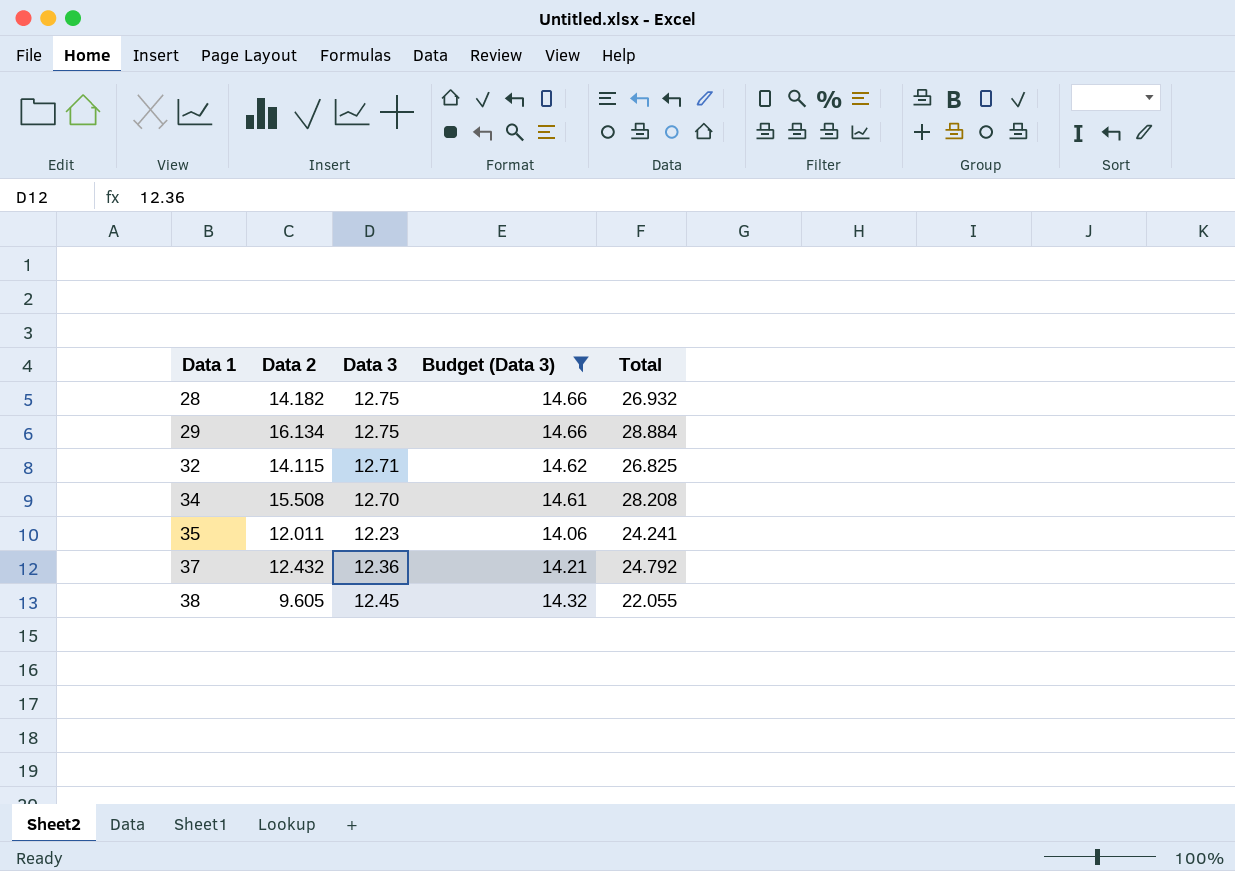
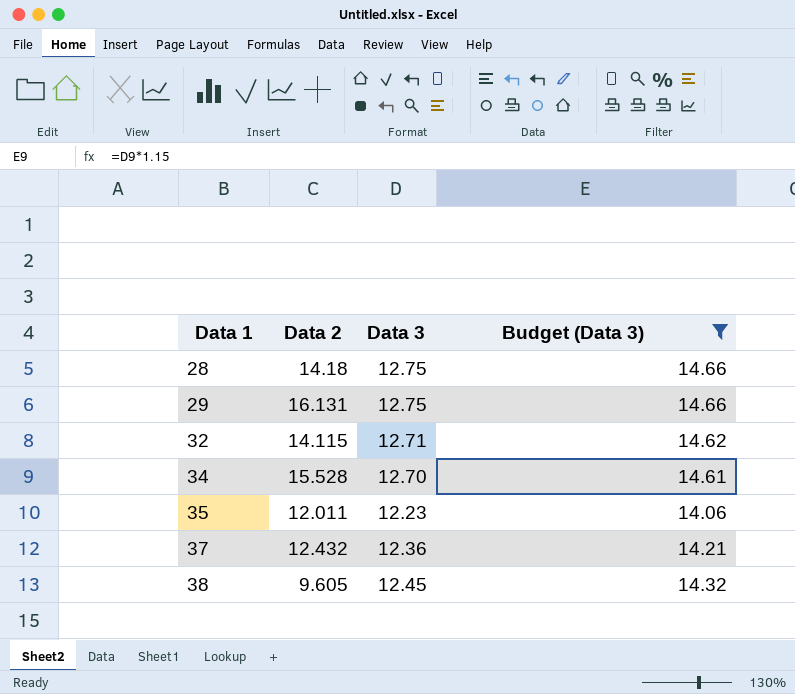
column Total | formula: [Data 2] + [Data 3] -> none
28 | Data 2: 14.182 -> 14.18
29 | Data 2: 16.134 -> 16.131
34 | Data 2: 15.508 -> 15.528

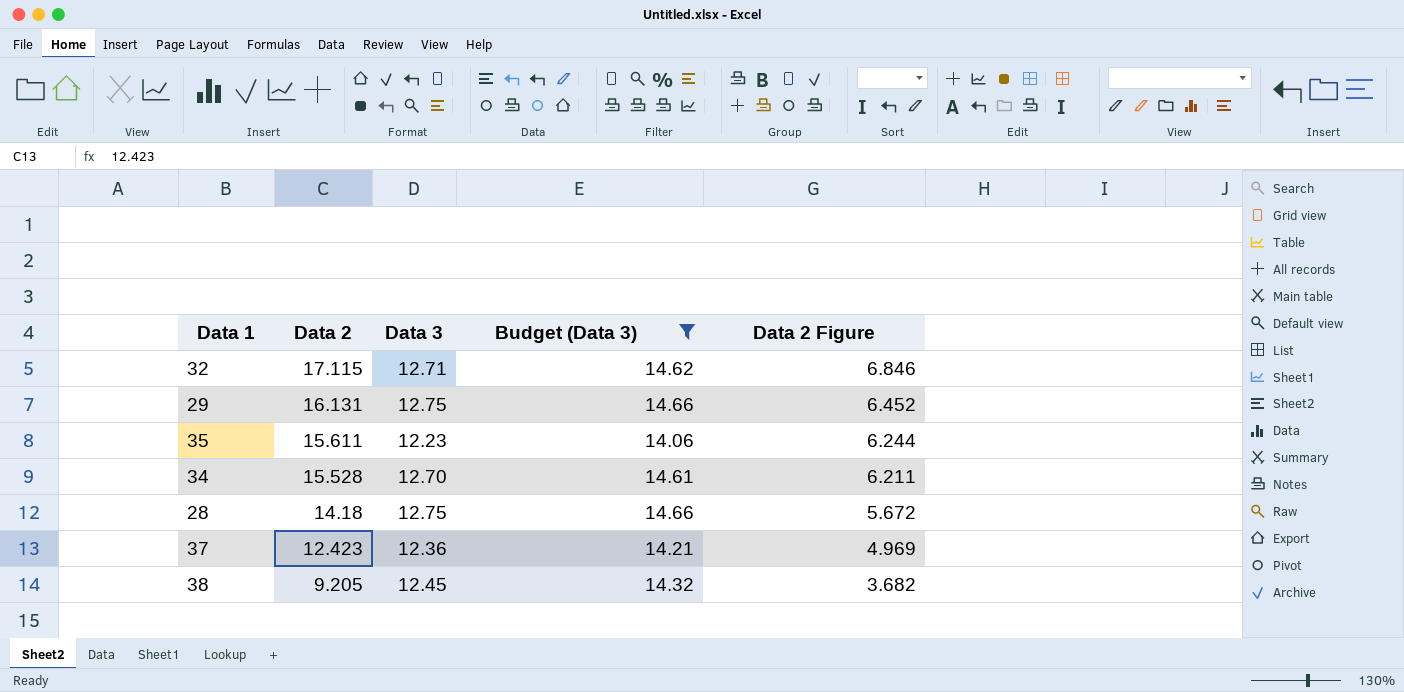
row order: Data 1 ascending -> Data 2 descending
column Data 2 Figure | formula: none -> [Data 2] * 0.4
32 | Data 2: 14.115 -> 17.115
35 | Data 2: 12.011 -> 15.611
37 | Data 2: 12.432 -> 12.423
38 | Data 2: 9.605 -> 9.205

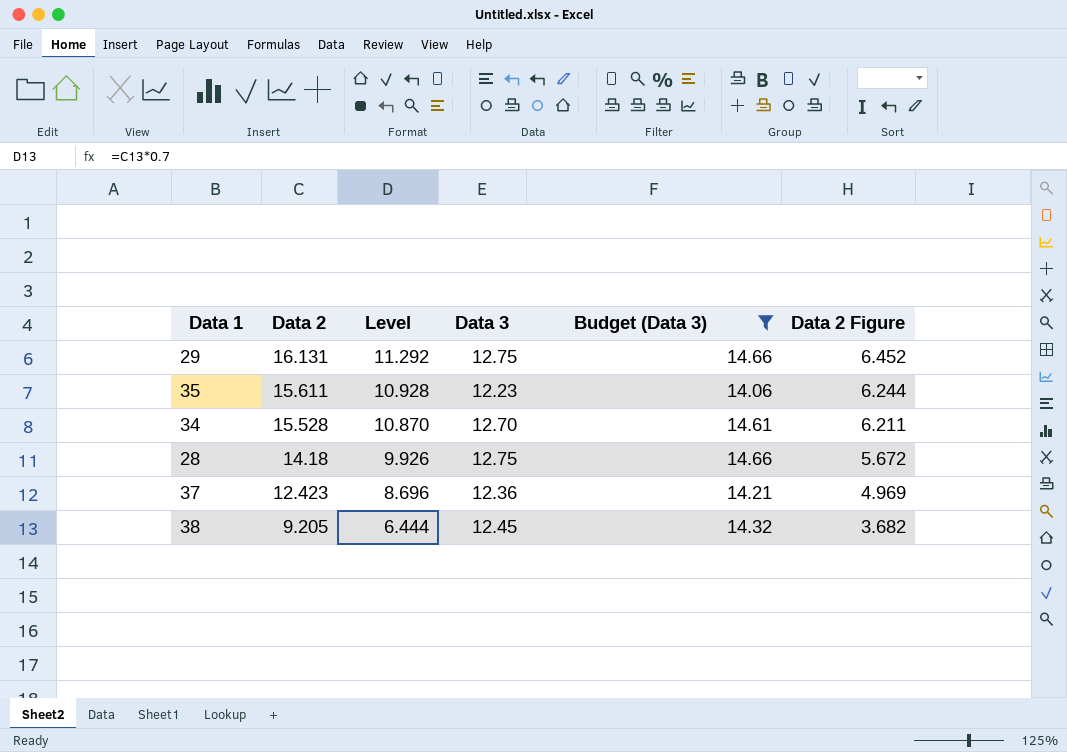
column Level | formula: none -> [Data 2] * 0.7
row 32: 17.115 | 12.71 | 14.62 | 6.846 -> none

